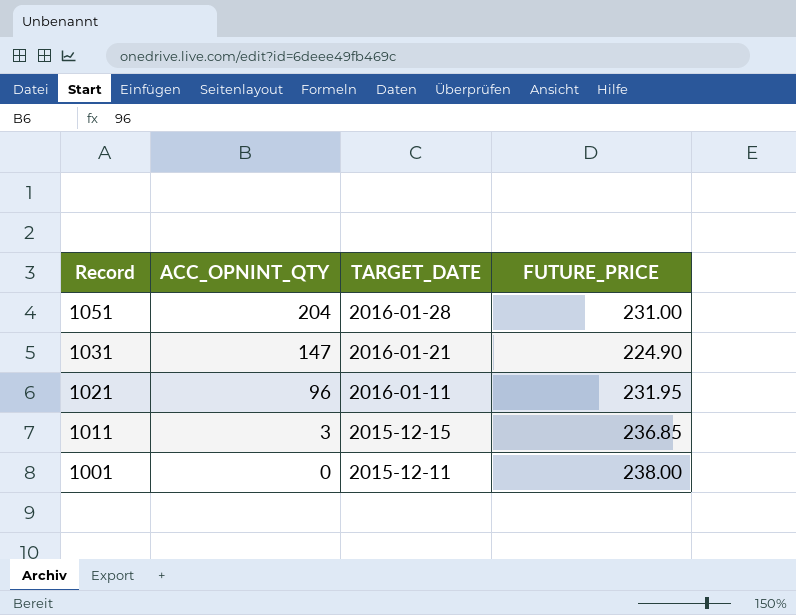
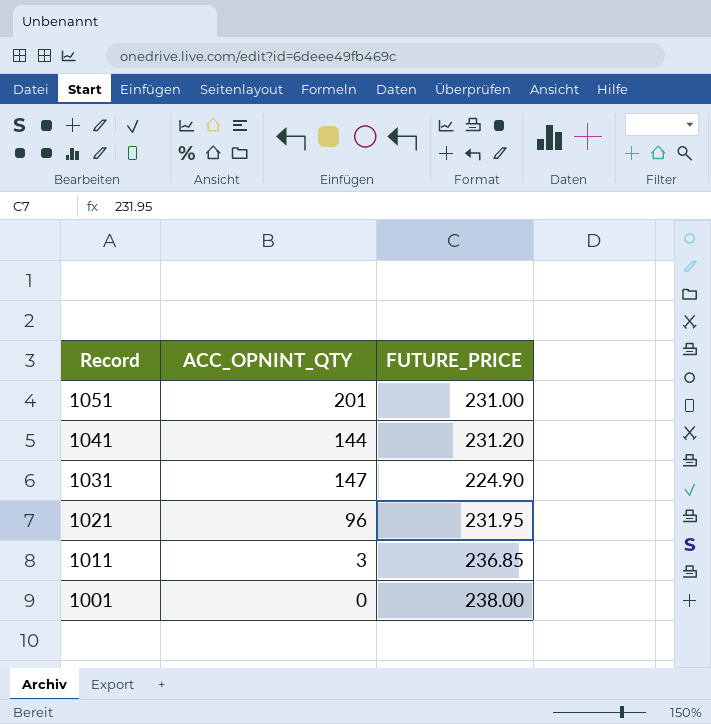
column TARGET_DATE | position: 3 -> none
1051 | ACC_OPNINT_QTY: 204 -> 201
row 1041: none -> 144 | 231.20

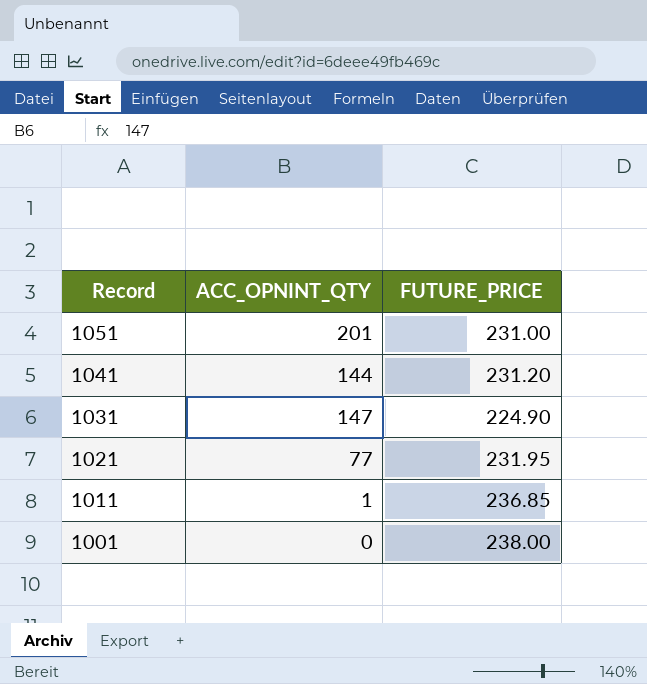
1021 | ACC_OPNINT_QTY: 96 -> 77
1011 | ACC_OPNINT_QTY: 3 -> 1

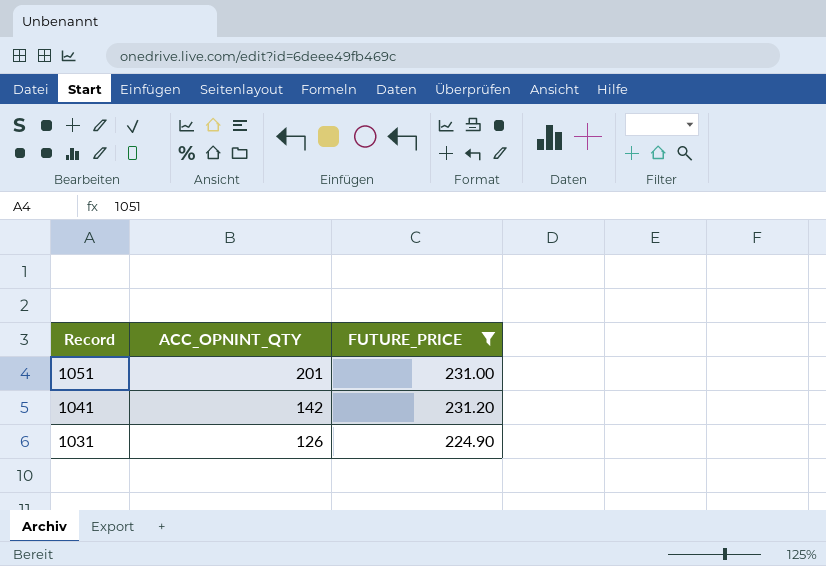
filter: none -> FUTURE_PRICE <= 231.20
1041 | ACC_OPNINT_QTY: 144 -> 142
1031 | ACC_OPNINT_QTY: 147 -> 126

